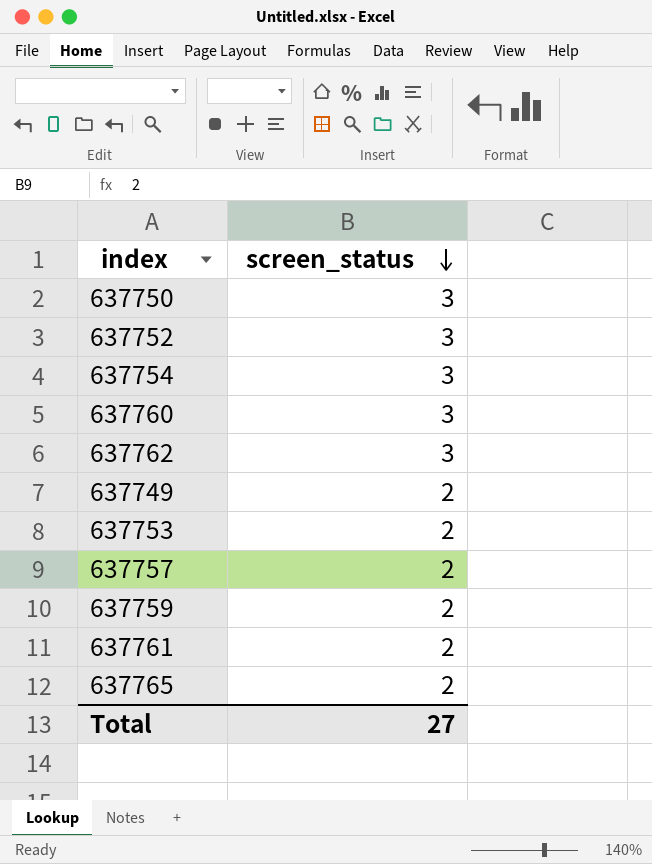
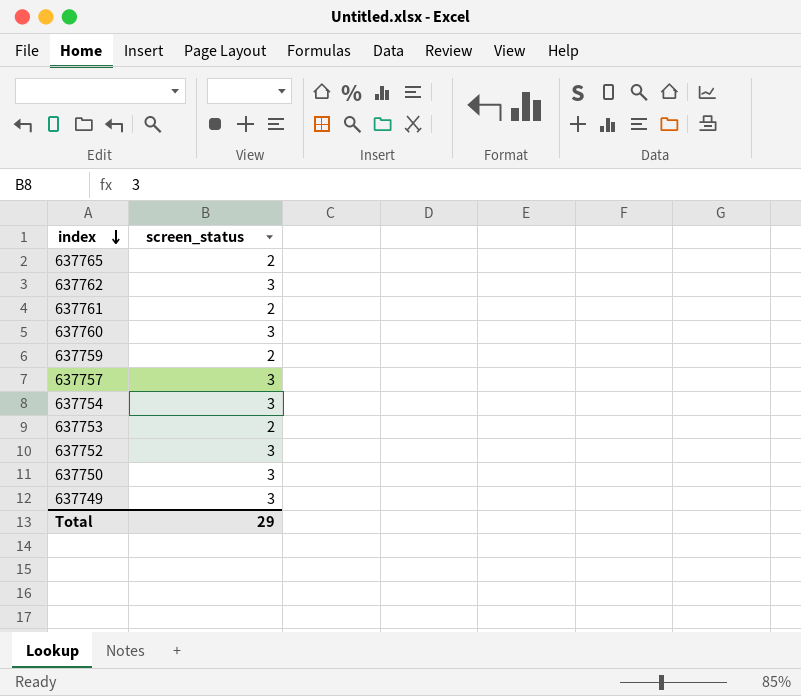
row order: screen_status descending -> index descending
637757 | screen_status: 2 -> 3
637749 | screen_status: 2 -> 3
Total | screen_status: 27 -> 29

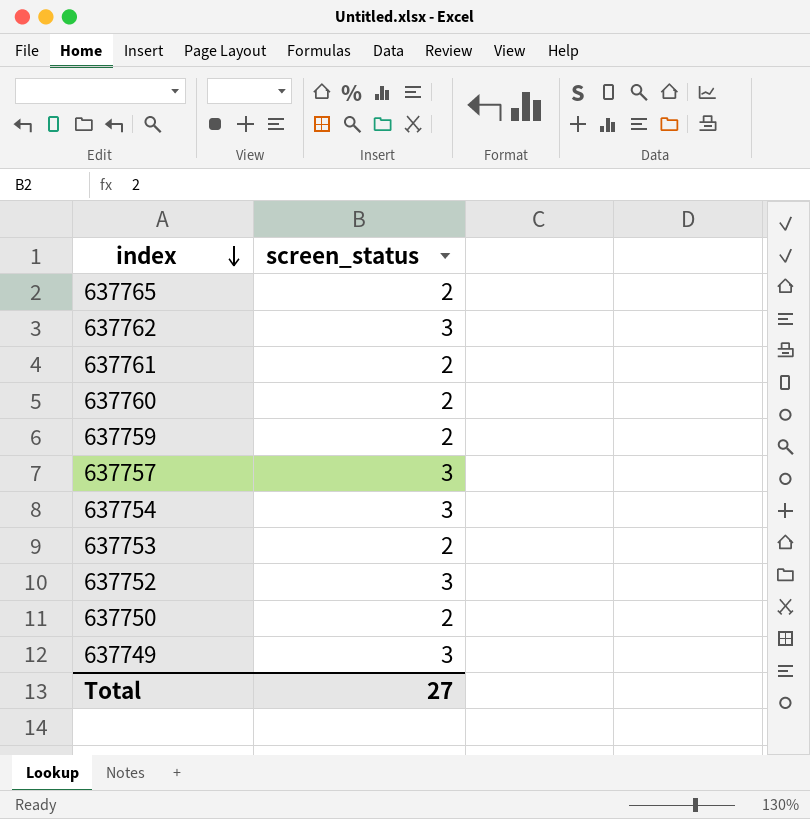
637760 | screen_status: 3 -> 2
637750 | screen_status: 3 -> 2
Total | screen_status: 29 -> 27

